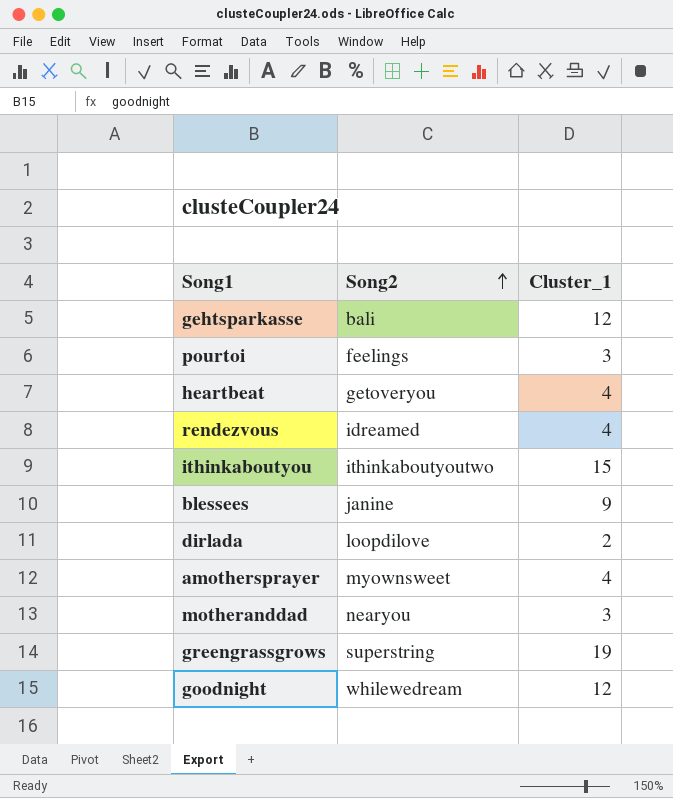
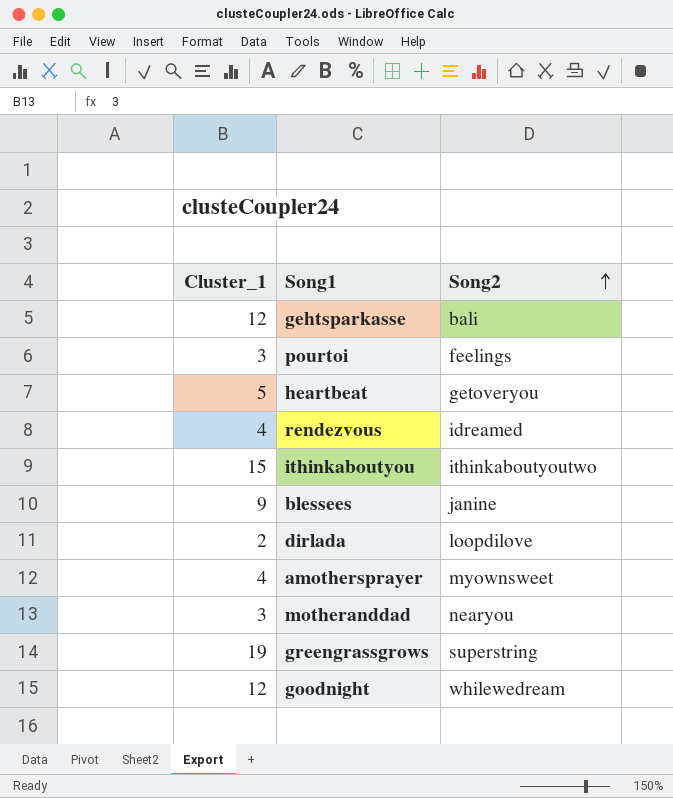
column Cluster_1 | position: 3 -> 1
heartbeat | Cluster_1: 4 -> 5

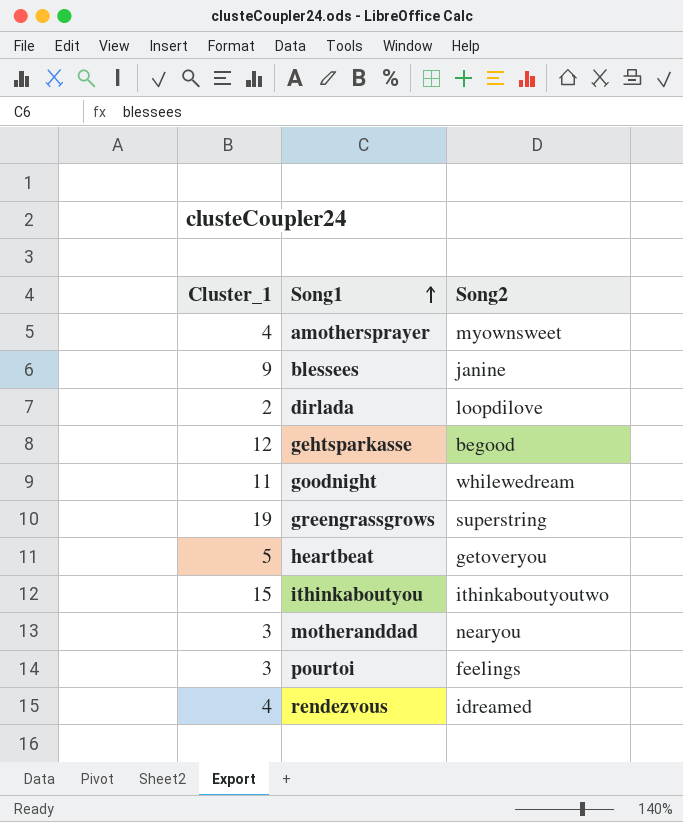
row order: Song2 ascending -> Song1 ascending
gehtsparkasse | Song2: bali -> begood
goodnight | Cluster_1: 12 -> 11

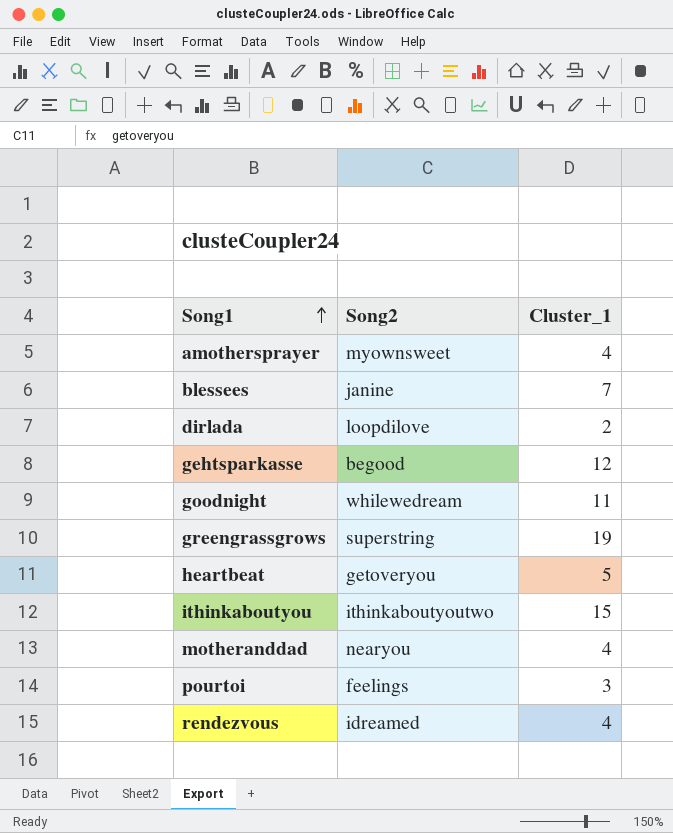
column Cluster_1 | position: 1 -> 3
blessees | Cluster_1: 9 -> 7
motheranddad | Cluster_1: 3 -> 4

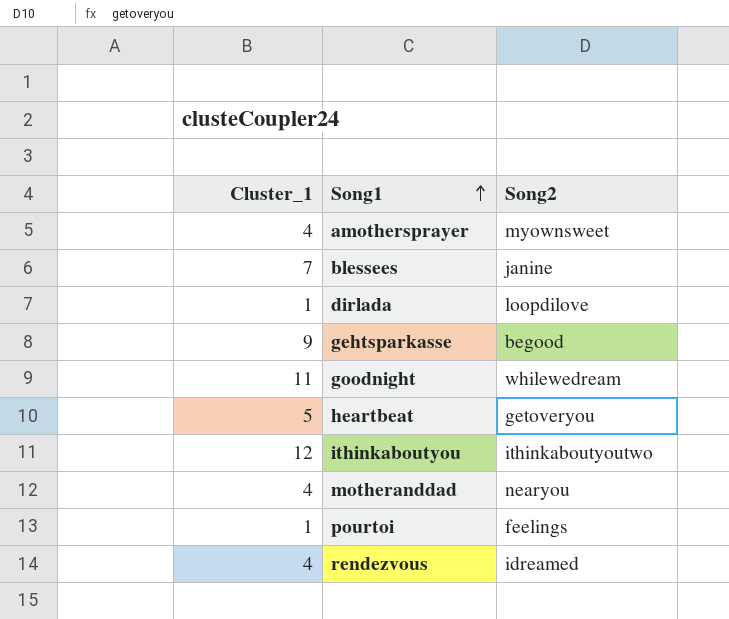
column Cluster_1 | position: 3 -> 1
row greengrassgrows: superstring | 19 -> none
dirlada | Cluster_1: 2 -> 1
gehtsparkasse | Cluster_1: 12 -> 9
ithinkaboutyou | Cluster_1: 15 -> 12
pourtoi | Cluster_1: 3 -> 1

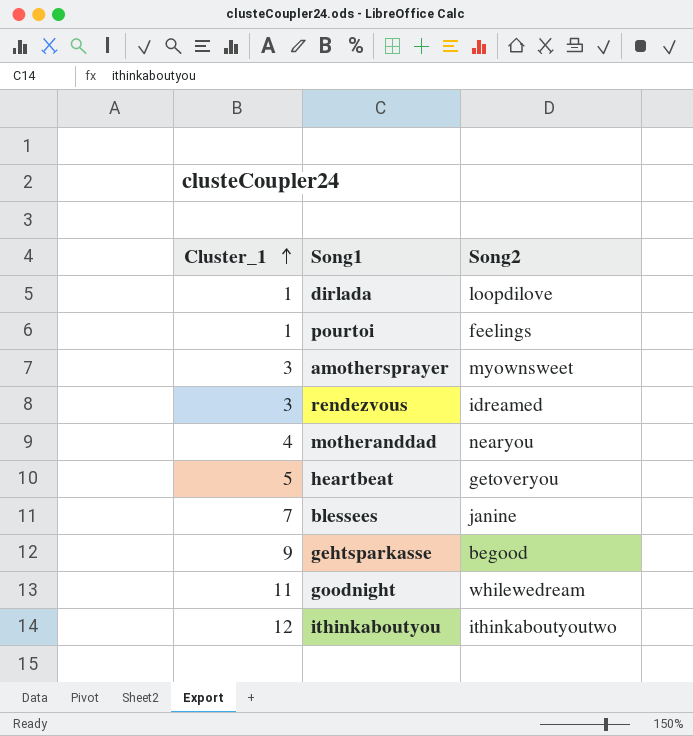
row order: Song1 ascending -> Cluster_1 ascending
amothersprayer | Cluster_1: 4 -> 3
rendezvous | Cluster_1: 4 -> 3

